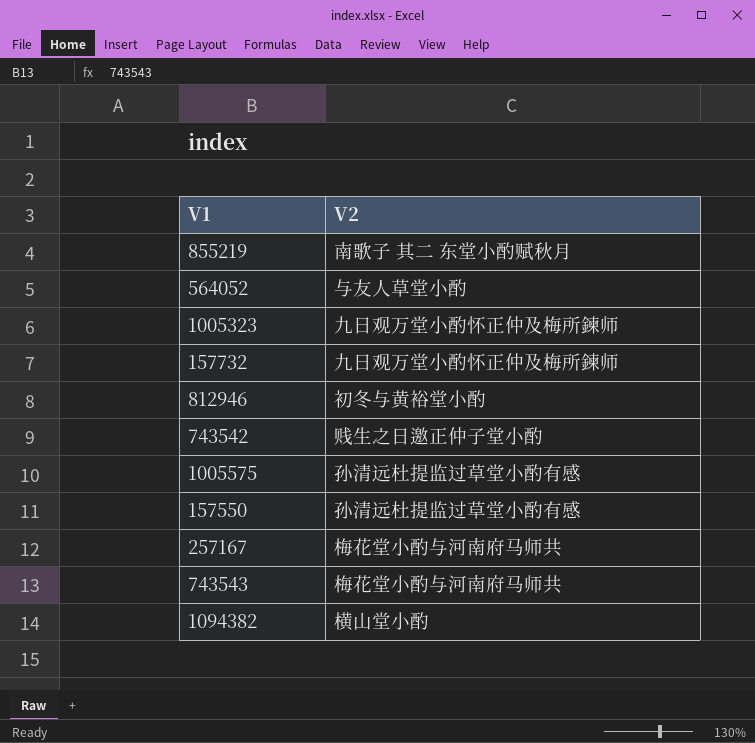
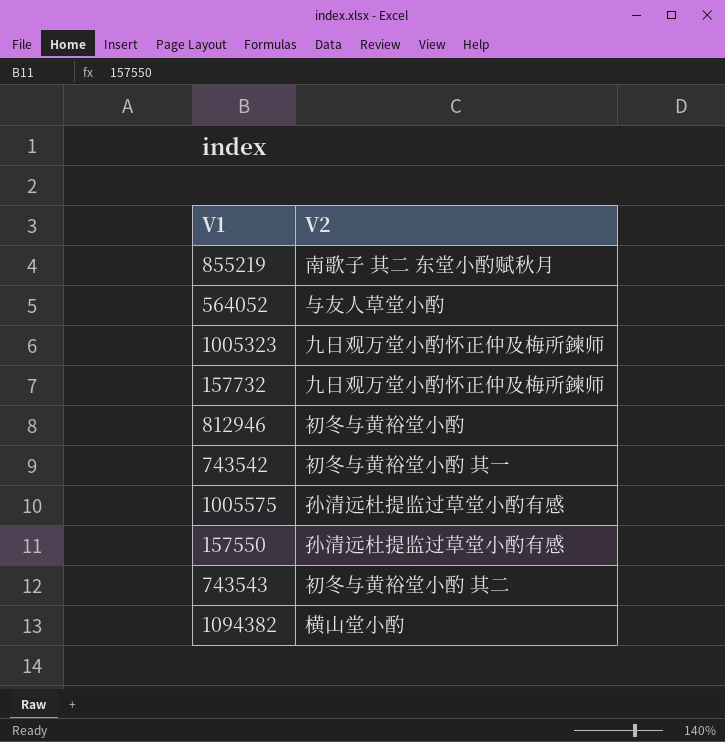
row 257167: 梅花堂小酌与河南府马师共 -> none
743542 | V2: 贱生之日邀正仲子堂小酌 -> 初冬与黄裕堂小酌 其一
743543 | V2: 梅花堂小酌与河南府马师共 -> 初冬与黄裕堂小酌 其二

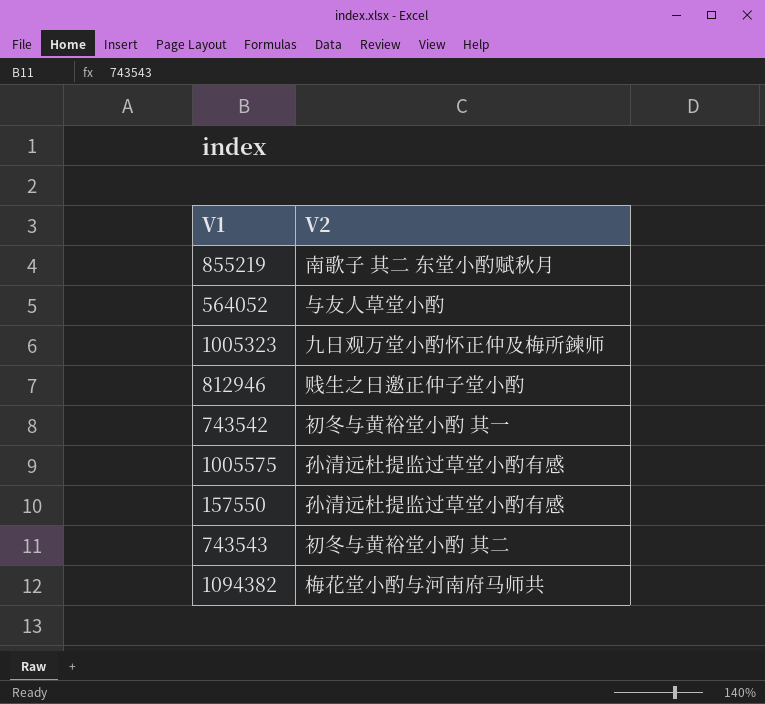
row 157732: 九日观万堂小酌怀正仲及梅所鍊师 -> none
812946 | V2: 初冬与黄裕堂小酌 -> 贱生之日邀正仲子堂小酌
1094382 | V2: 横山堂小酌 -> 梅花堂小酌与河南府马师共

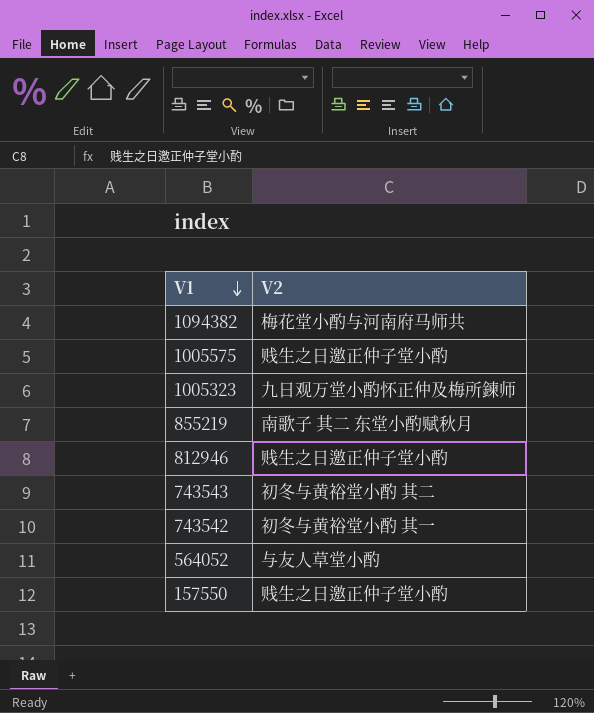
row order: none -> V1 descending
1005575 | V2: 孙清远杜提监过草堂小酌有感 -> 贱生之日邀正仲子堂小酌
157550 | V2: 孙清远杜提监过草堂小酌有感 -> 贱生之日邀正仲子堂小酌

